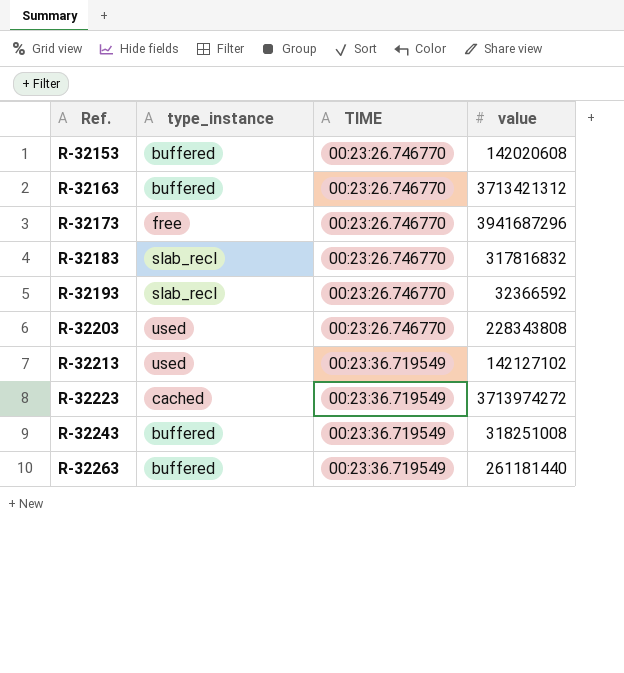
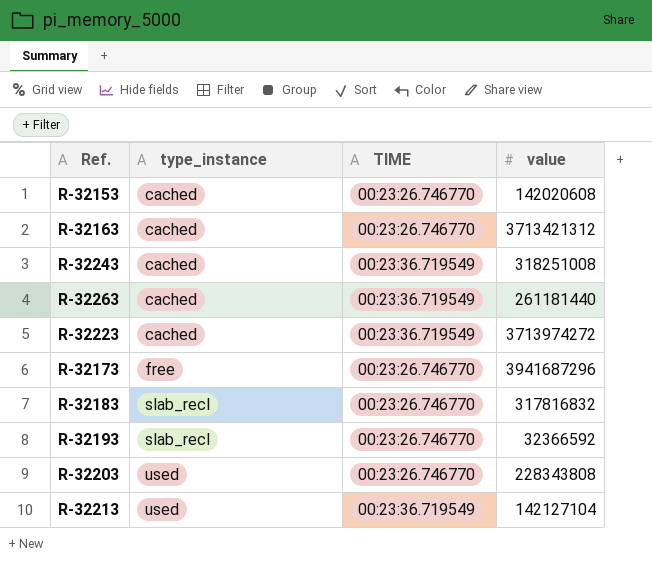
row order: Ref. ascending -> type_instance ascending
R-32153 | type_instance: buffered -> cached
R-32163 | type_instance: buffered -> cached
R-32243 | type_instance: buffered -> cached
R-32263 | type_instance: buffered -> cached
R-32213 | value: 142127102 -> 142127104

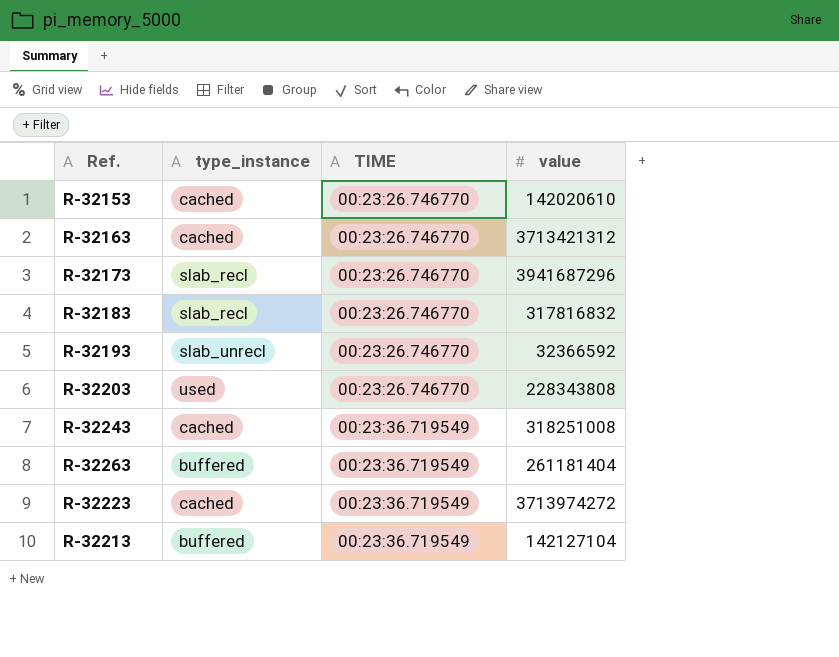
row order: type_instance ascending -> TIME ascending
R-32153 | value: 142020608 -> 142020610
R-32173 | type_instance: free -> slab_recl
R-32193 | type_instance: slab_recl -> slab_unrecl
R-32263 | type_instance: cached -> buffered
R-32263 | value: 261181440 -> 261181404
R-32213 | type_instance: used -> buffered

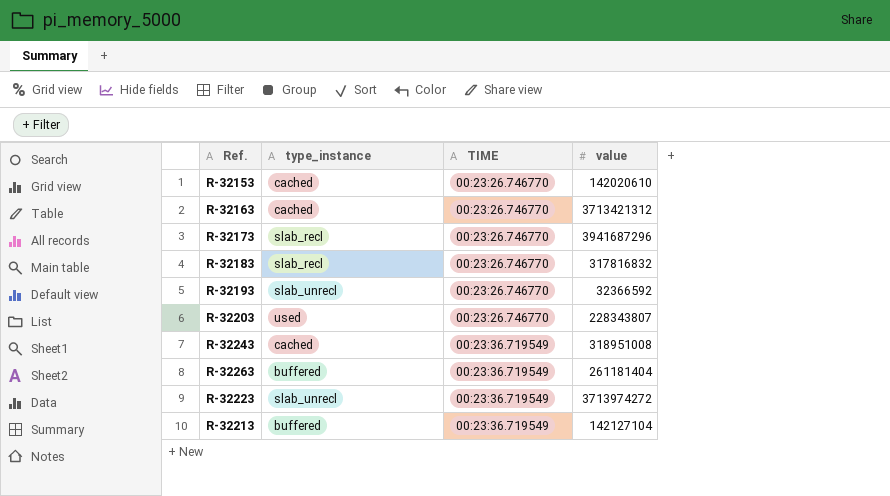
R-32203 | value: 228343808 -> 228343807
R-32243 | value: 318251008 -> 318951008
R-32223 | type_instance: cached -> slab_unrecl

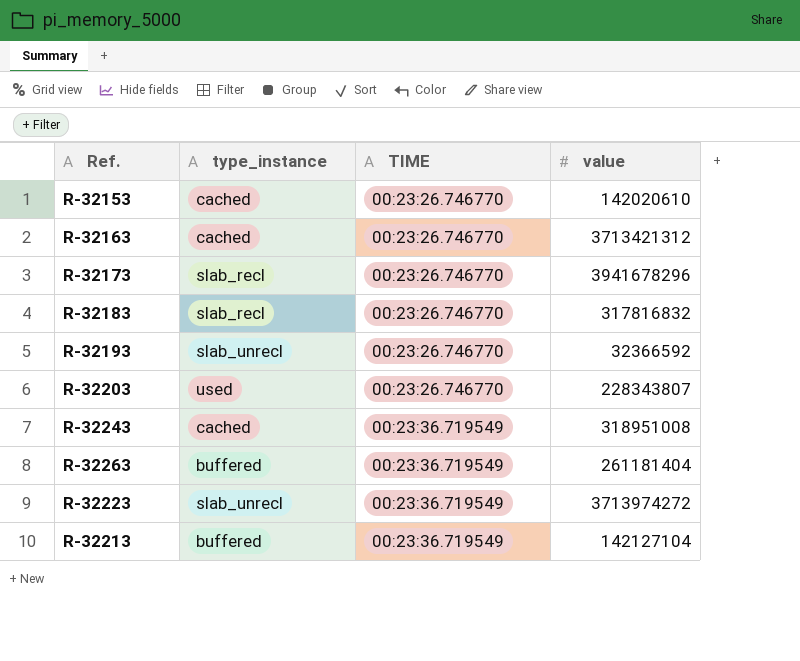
R-32173 | value: 3941687296 -> 3941678296

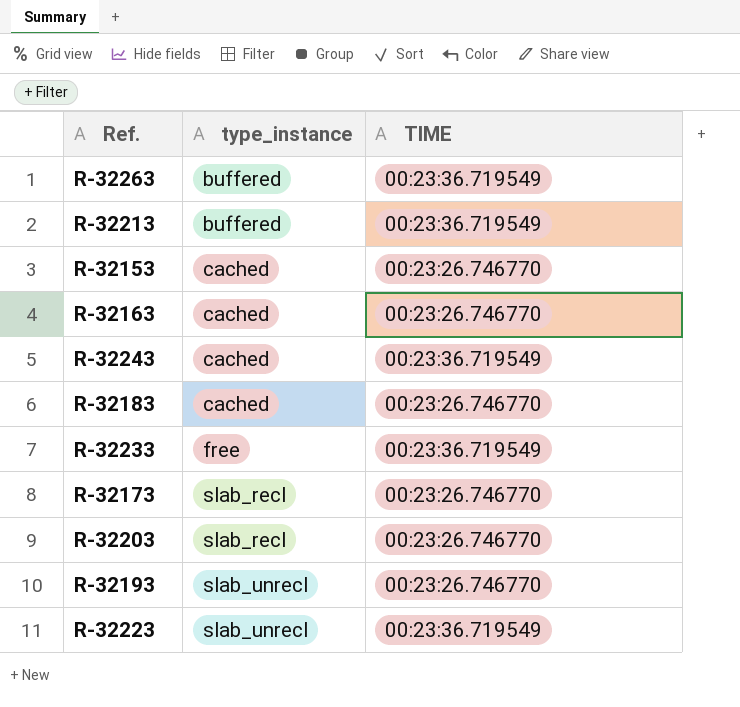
row order: TIME ascending -> type_instance ascending
column value | position: 4 -> none
R-32183 | type_instance: slab_recl -> cached
row R-32233: none -> free | 00:23:36.719549
R-32203 | type_instance: used -> slab_recl

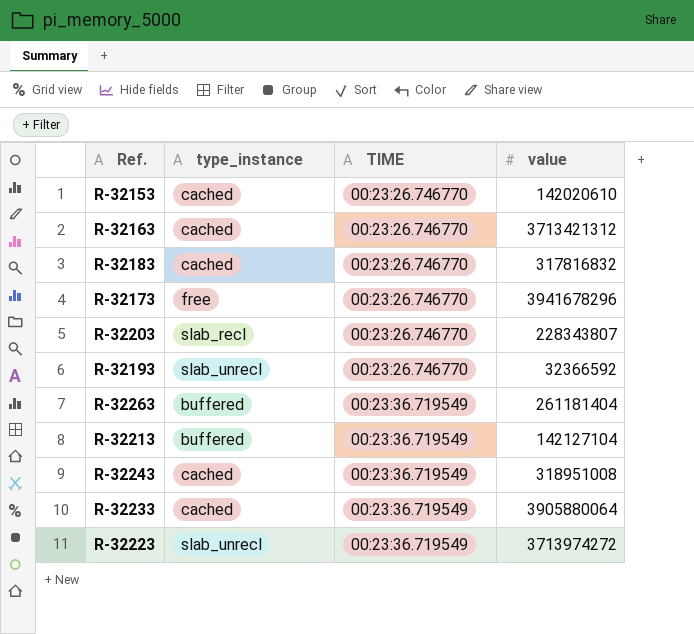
row order: type_instance ascending -> TIME ascending
column value | position: none -> 4
R-32173 | type_instance: slab_recl -> free
R-32233 | type_instance: free -> cached

